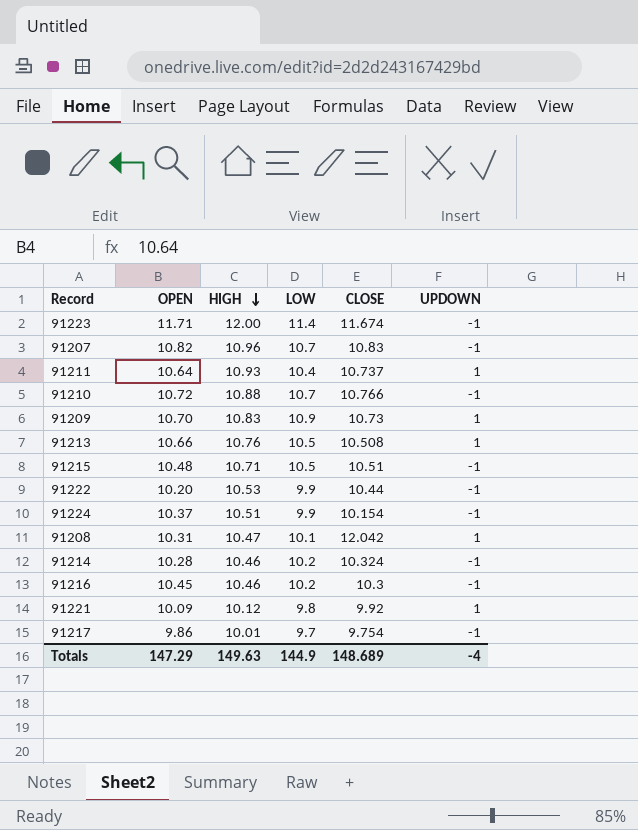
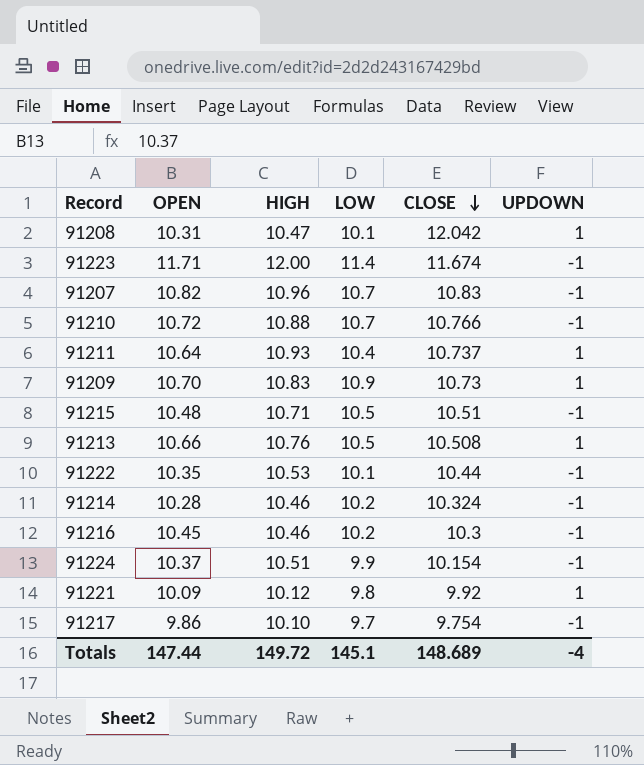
row order: HIGH descending -> CLOSE descending
91222 | OPEN: 10.20 -> 10.35
91222 | LOW: 9.9 -> 10.1
91217 | HIGH: 10.01 -> 10.10
Totals | OPEN: 147.29 -> 147.44
Totals | HIGH: 149.63 -> 149.72
Totals | LOW: 144.9 -> 145.1

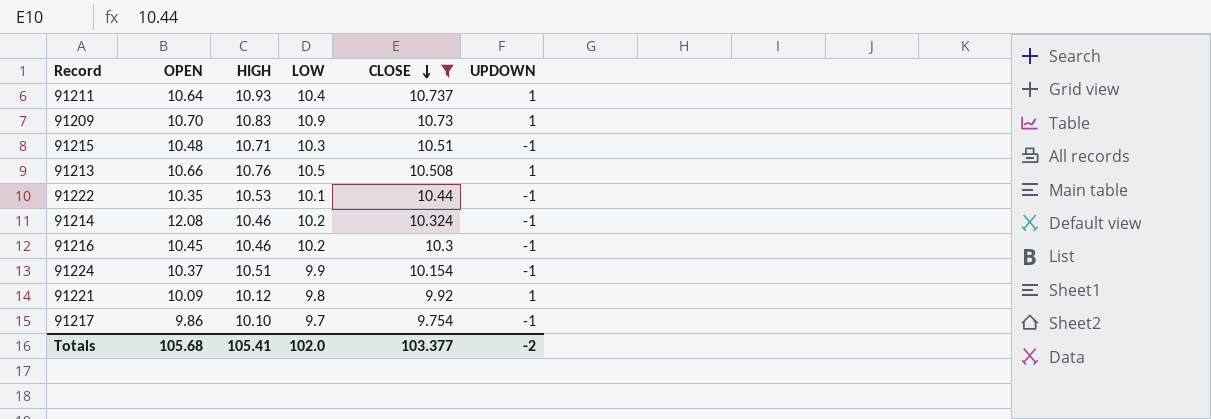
filter: none -> CLOSE <= 10.737
91215 | LOW: 10.5 -> 10.3
91214 | OPEN: 10.28 -> 12.08
Totals | OPEN: 147.44 -> 105.68
Totals | HIGH: 149.72 -> 105.41
Totals | LOW: 145.1 -> 102.0
Totals | CLOSE: 148.689 -> 103.377
Totals | UPDOWN: -4 -> -2

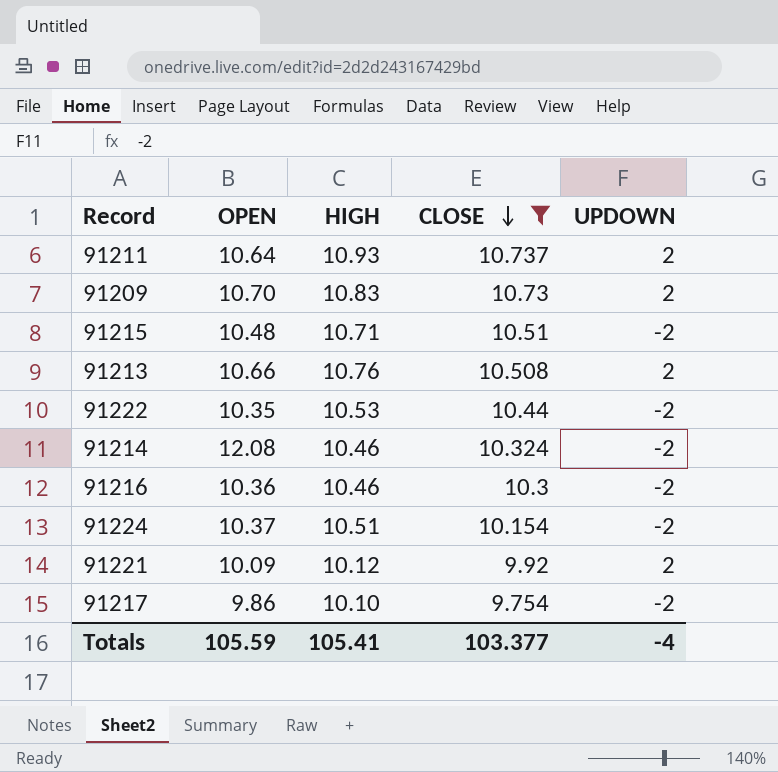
column LOW | position: 4 -> none
91211 | UPDOWN: 1 -> 2
91209 | UPDOWN: 1 -> 2
91215 | UPDOWN: -1 -> -2
91213 | UPDOWN: 1 -> 2
91222 | UPDOWN: -1 -> -2
91214 | UPDOWN: -1 -> -2
91216 | OPEN: 10.45 -> 10.36
91216 | UPDOWN: -1 -> -2
91224 | UPDOWN: -1 -> -2
91221 | UPDOWN: 1 -> 2
91217 | UPDOWN: -1 -> -2
Totals | OPEN: 105.68 -> 105.59
Totals | UPDOWN: -2 -> -4

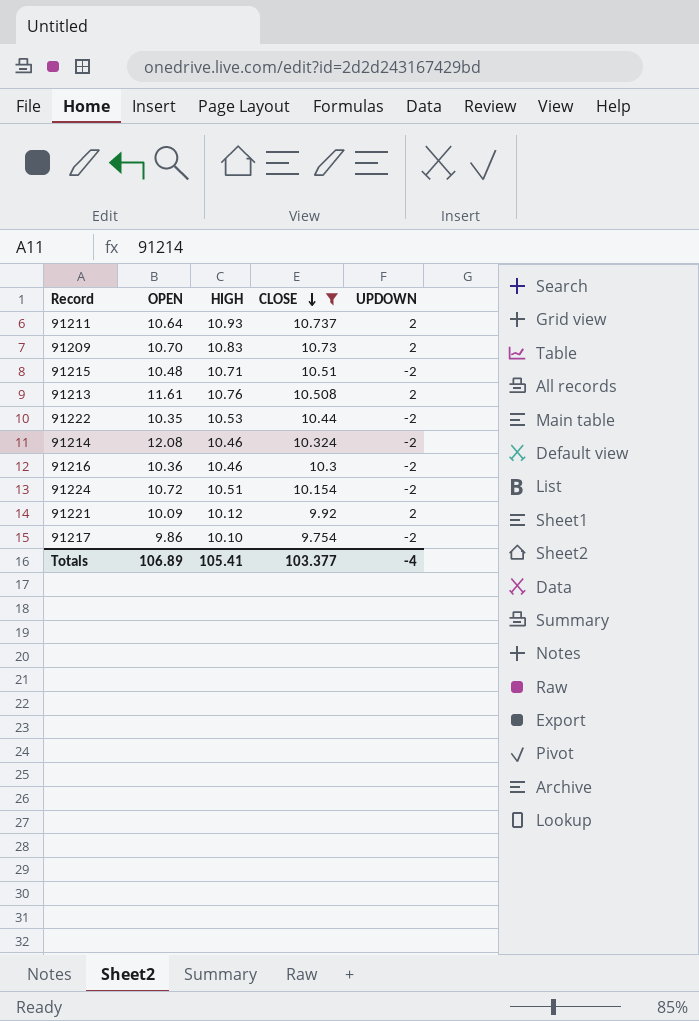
91213 | OPEN: 10.66 -> 11.61
91224 | OPEN: 10.37 -> 10.72
Totals | OPEN: 105.59 -> 106.89

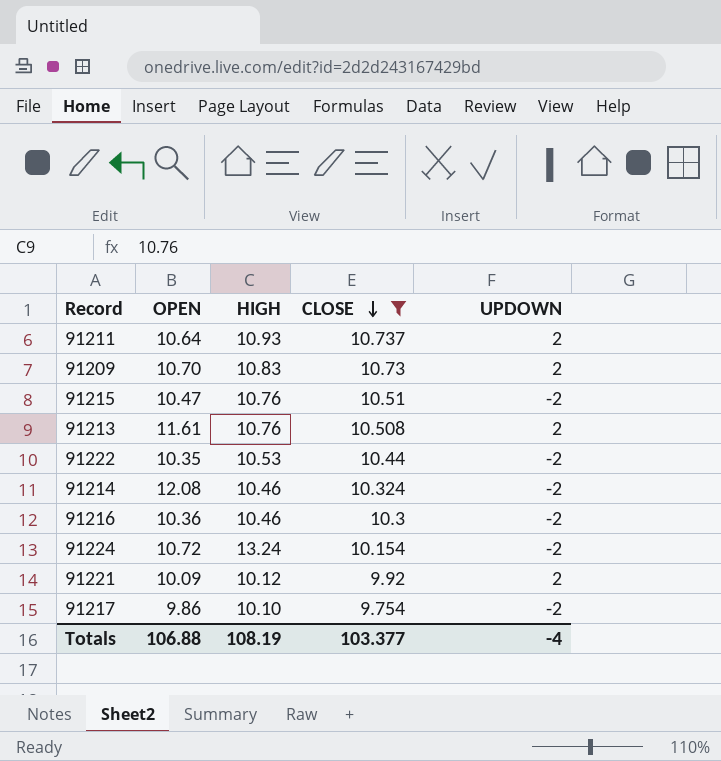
91215 | OPEN: 10.48 -> 10.47
91215 | HIGH: 10.71 -> 10.76
91224 | HIGH: 10.51 -> 13.24
Totals | OPEN: 106.89 -> 106.88
Totals | HIGH: 105.41 -> 108.19

